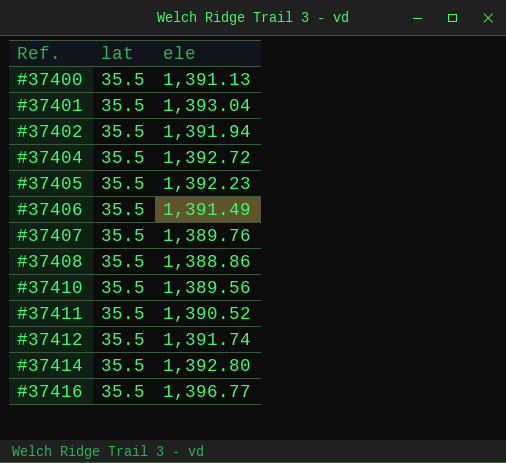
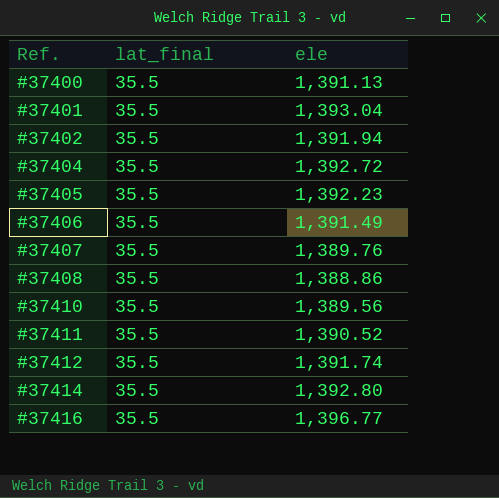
column name: lat -> lat_final

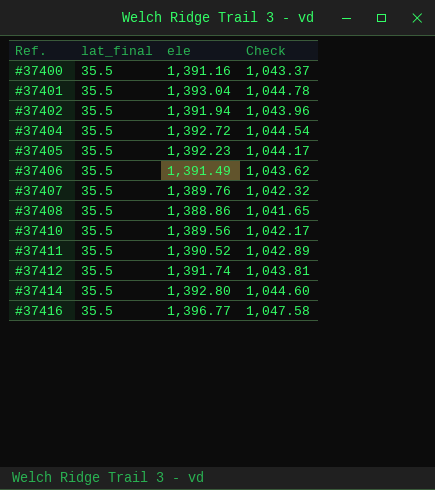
column Check | formula: none -> [ele] * 0.75
#37400 | ele: 1,391.13 -> 1,391.16

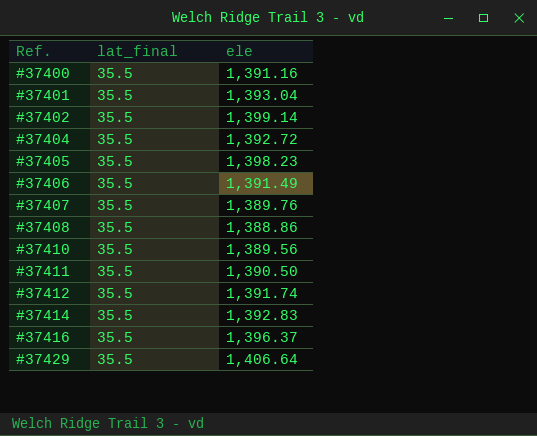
column Check | formula: [ele] * 0.75 -> none
#37402 | ele: 1,391.94 -> 1,399.14
#37405 | ele: 1,392.23 -> 1,398.23
#37411 | ele: 1,390.52 -> 1,390.50
#37414 | ele: 1,392.80 -> 1,392.83
#37416 | ele: 1,396.77 -> 1,396.37
row #37429: none -> 35.5 | 1,406.64

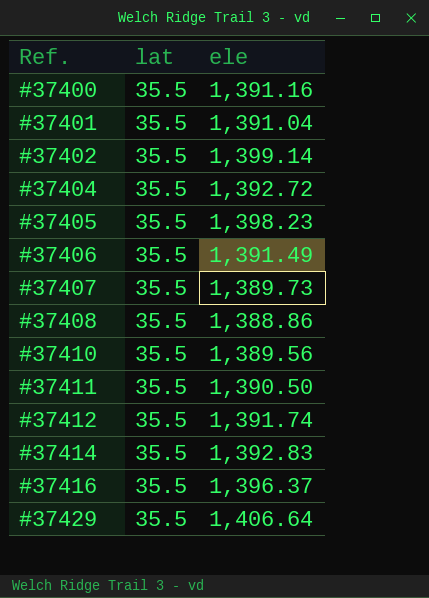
column name: lat_final -> lat
#37401 | ele: 1,393.04 -> 1,391.04
#37407 | ele: 1,389.76 -> 1,389.73

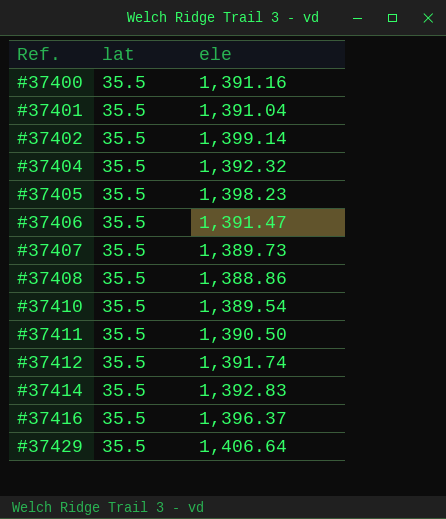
#37404 | ele: 1,392.72 -> 1,392.32
#37406 | ele: 1,391.49 -> 1,391.47
#37410 | ele: 1,389.56 -> 1,389.54

